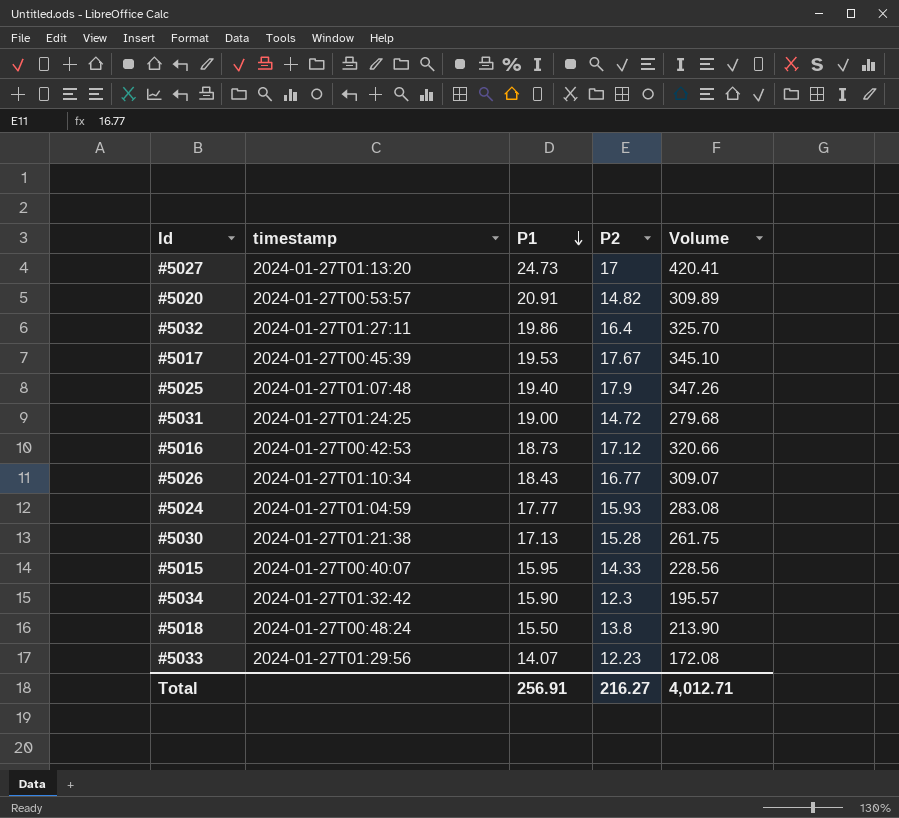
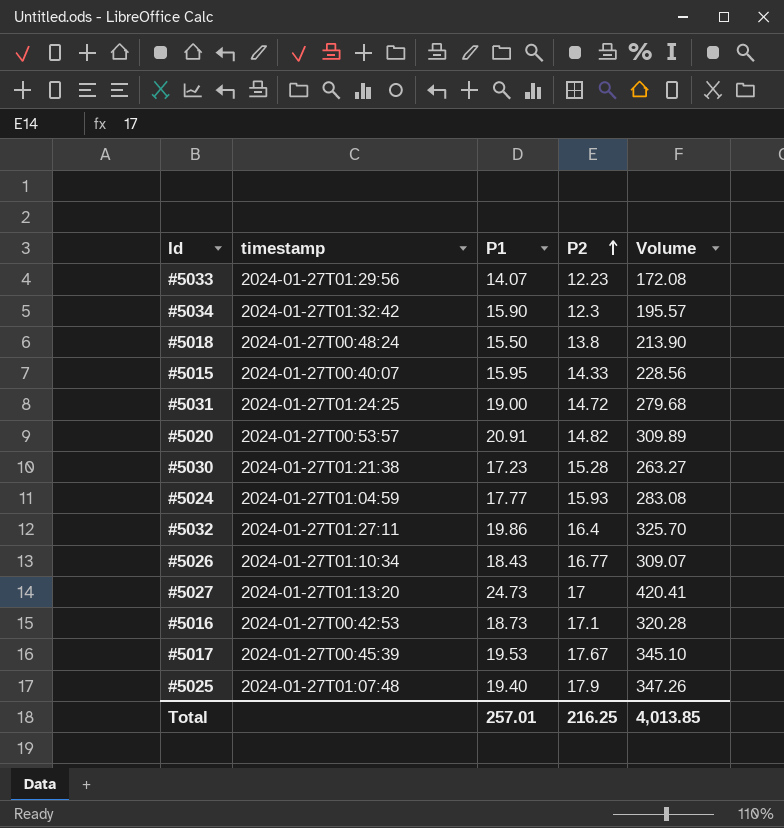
row order: P1 descending -> P2 ascending
#5030 | P1: 17.13 -> 17.23
#5030 | Volume: 261.75 -> 263.27
#5016 | P2: 17.12 -> 17.1
#5016 | Volume: 320.66 -> 320.28
Total | P1: 256.91 -> 257.01
Total | P2: 216.27 -> 216.25
Total | Volume: 4,012.71 -> 4,013.85

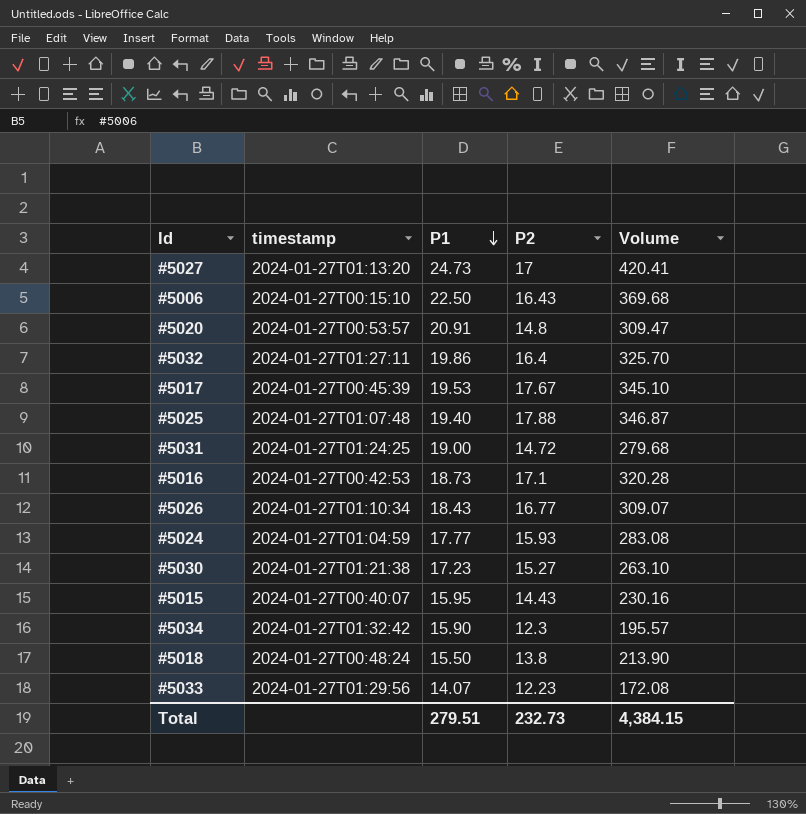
row order: P2 ascending -> P1 descending
row #5006: none -> 2024-01-27T00:15:10 | 22.50 | 16.43 | 369.68
#5020 | P2: 14.82 -> 14.8
#5020 | Volume: 309.89 -> 309.47
#5025 | P2: 17.9 -> 17.88
#5025 | Volume: 347.26 -> 346.87
#5030 | P2: 15.28 -> 15.27
#5030 | Volume: 263.27 -> 263.10
#5015 | P2: 14.33 -> 14.43
#5015 | Volume: 228.56 -> 230.16
Total | P1: 257.01 -> 279.51
Total | P2: 216.25 -> 232.73
Total | Volume: 4,013.85 -> 4,384.15

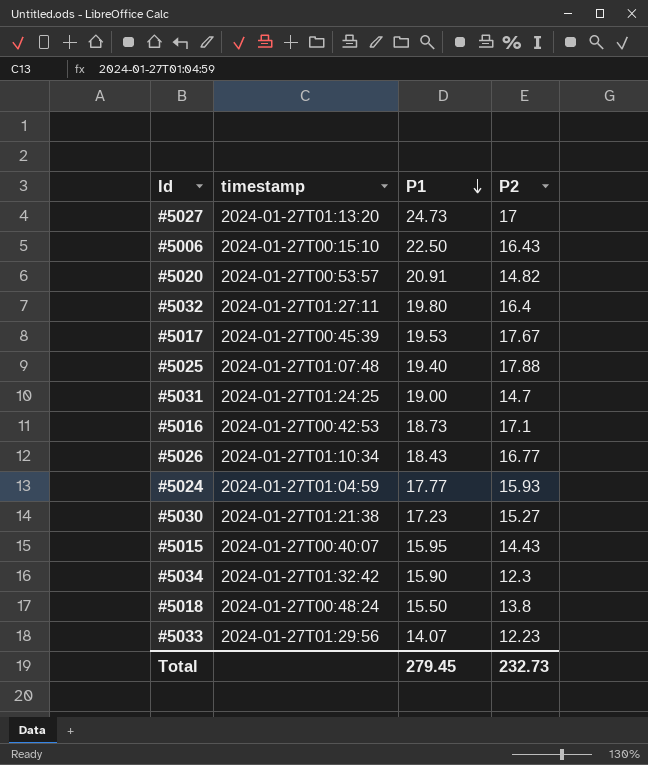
column Volume | formula: [P1] * [P2] -> none
#5020 | P2: 14.8 -> 14.82
#5032 | P1: 19.86 -> 19.80
#5031 | P2: 14.72 -> 14.7
Total | P1: 279.51 -> 279.45

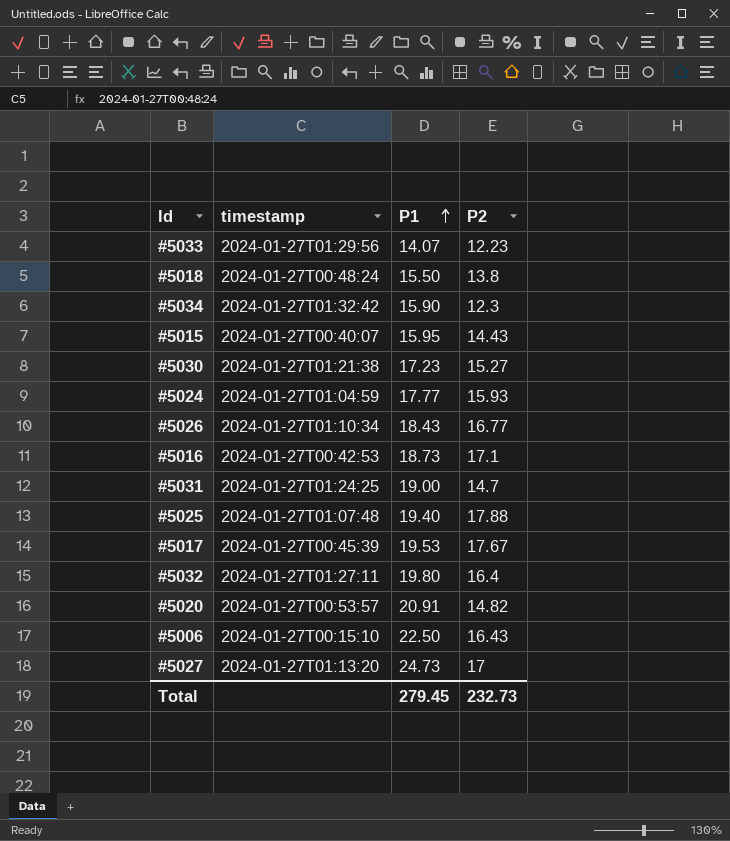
row order: P1 descending -> P1 ascending

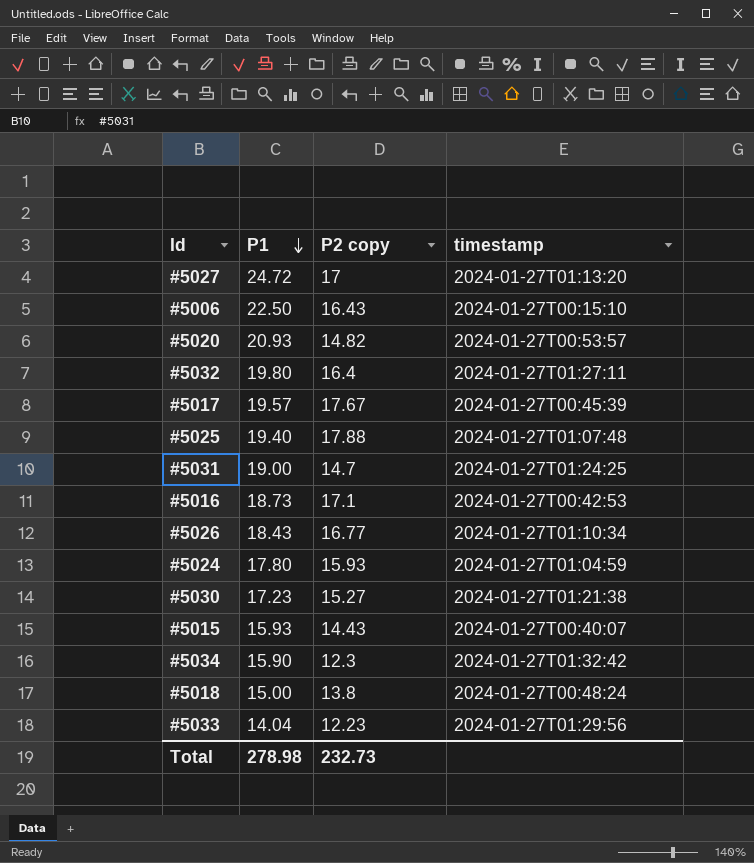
row order: P1 ascending -> P1 descending
column name: P2 -> P2 copy
column timestamp | position: 2 -> 4
#5027 | P1: 24.73 -> 24.72
#5020 | P1: 20.91 -> 20.93
#5017 | P1: 19.53 -> 19.57
#5024 | P1: 17.77 -> 17.80
#5015 | P1: 15.95 -> 15.93
#5018 | P1: 15.50 -> 15.00
#5033 | P1: 14.07 -> 14.04
Total | P1: 279.45 -> 278.98

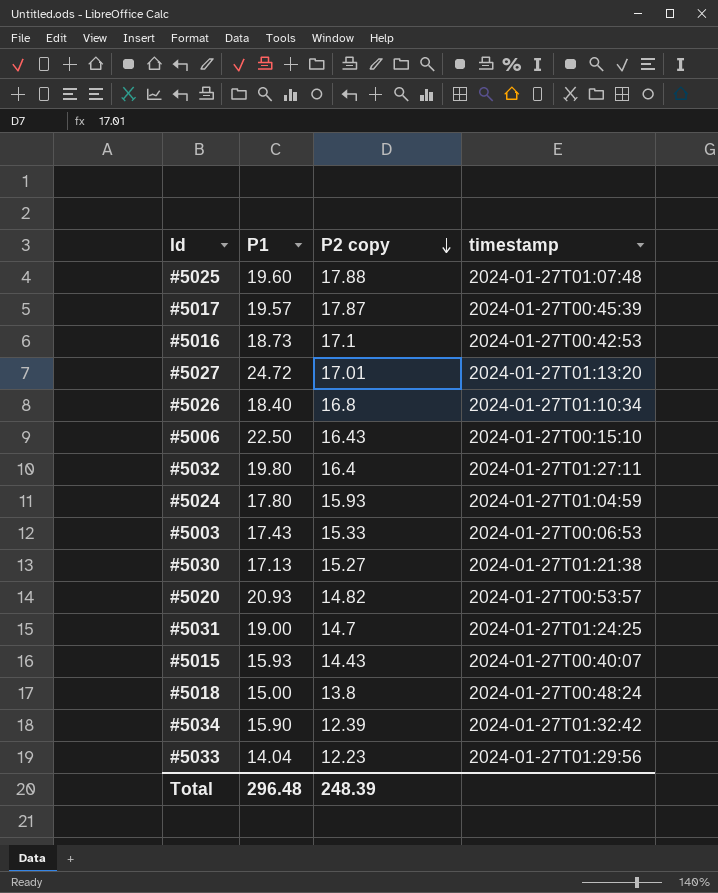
row order: P1 descending -> P2 copy descending
#5025 | P1: 19.40 -> 19.60
#5017 | P2 copy: 17.67 -> 17.87
#5027 | P2 copy: 17 -> 17.01
#5026 | P1: 18.43 -> 18.40
#5026 | P2 copy: 16.77 -> 16.8
row #5003: none -> 17.43 | 15.33 | 2024-01-27T00:06:53
#5030 | P1: 17.23 -> 17.13
#5034 | P2 copy: 12.3 -> 12.39
Total | P1: 278.98 -> 296.48
Total | P2 copy: 232.73 -> 248.39

